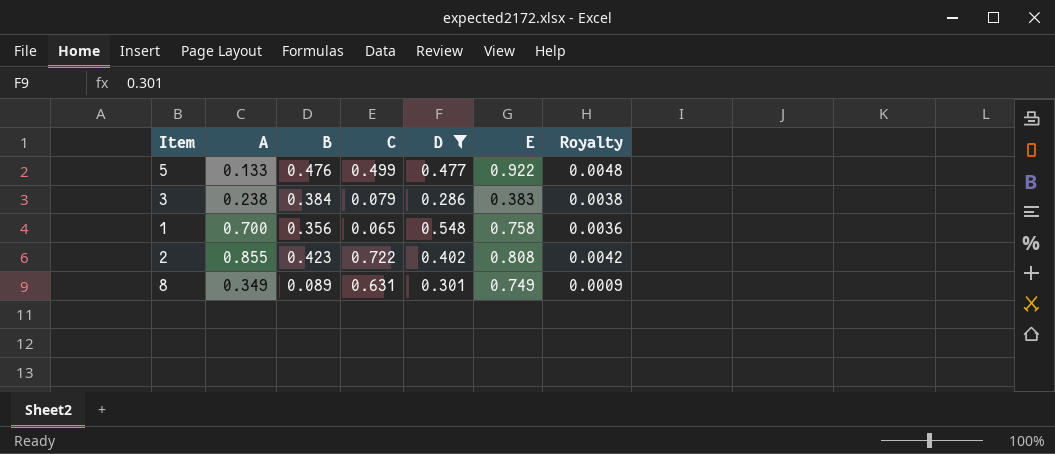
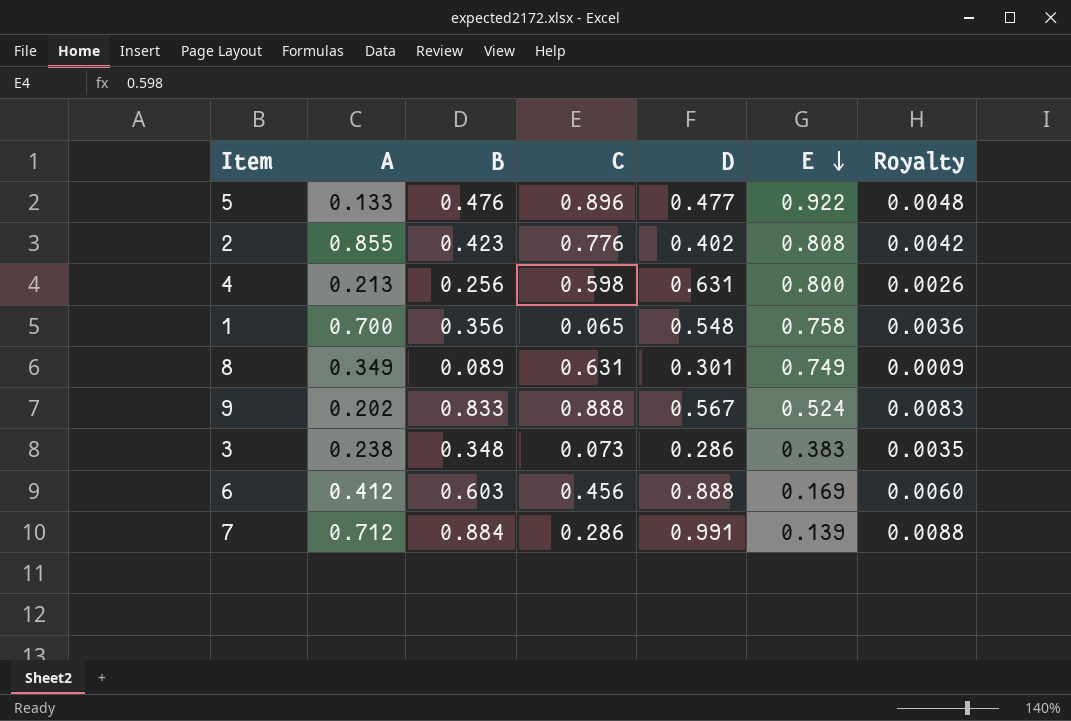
filter: D <= 0.548 -> none
row order: none -> E descending
5 | C: 0.499 -> 0.896
2 | C: 0.722 -> 0.776
3 | B: 0.384 -> 0.348
3 | C: 0.079 -> 0.073
3 | Royalty: 0.0038 -> 0.0035

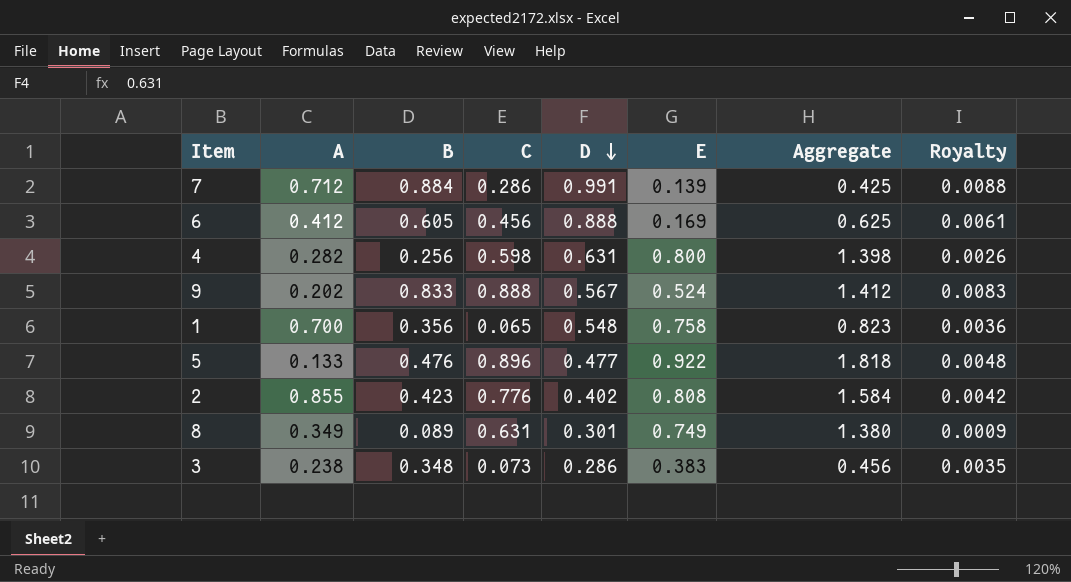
row order: E descending -> D descending
column Aggregate | formula: none -> [C] + [E]
6 | B: 0.603 -> 0.605
6 | Royalty: 0.0060 -> 0.0061
4 | A: 0.213 -> 0.282

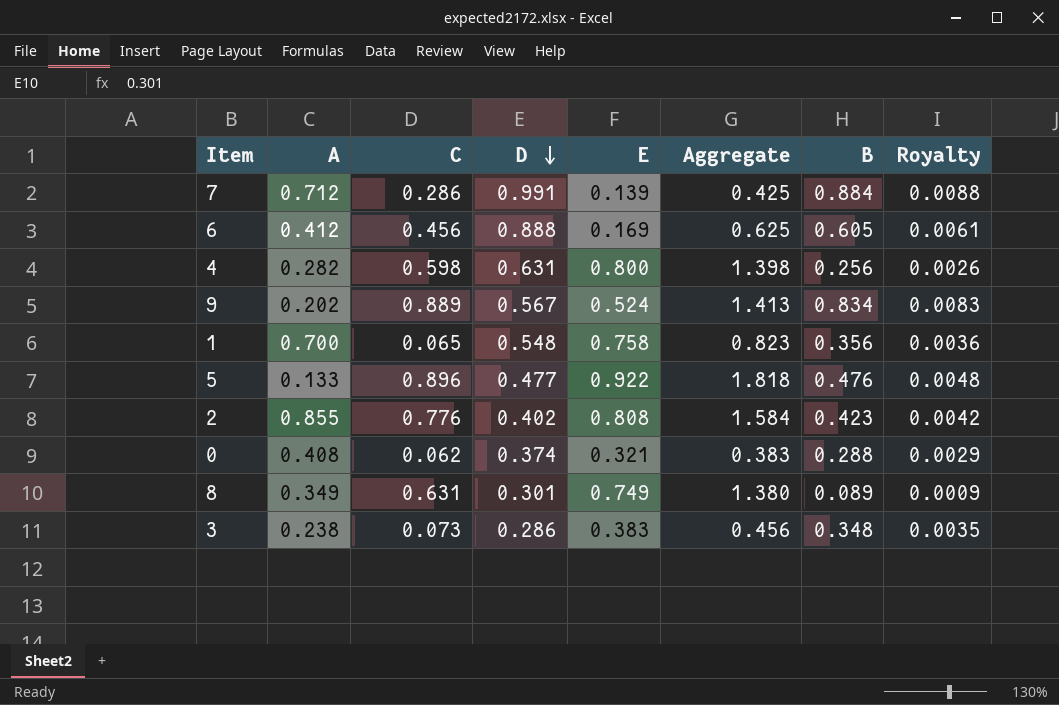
column B | position: 3 -> 7
9 | C: 0.888 -> 0.889
9 | Aggregate: 1.412 -> 1.413
9 | B: 0.833 -> 0.834
row 0: none -> 0.408 | 0.062 | 0.374 | 0.321 | 0.383 | 0.288 | 0.0029

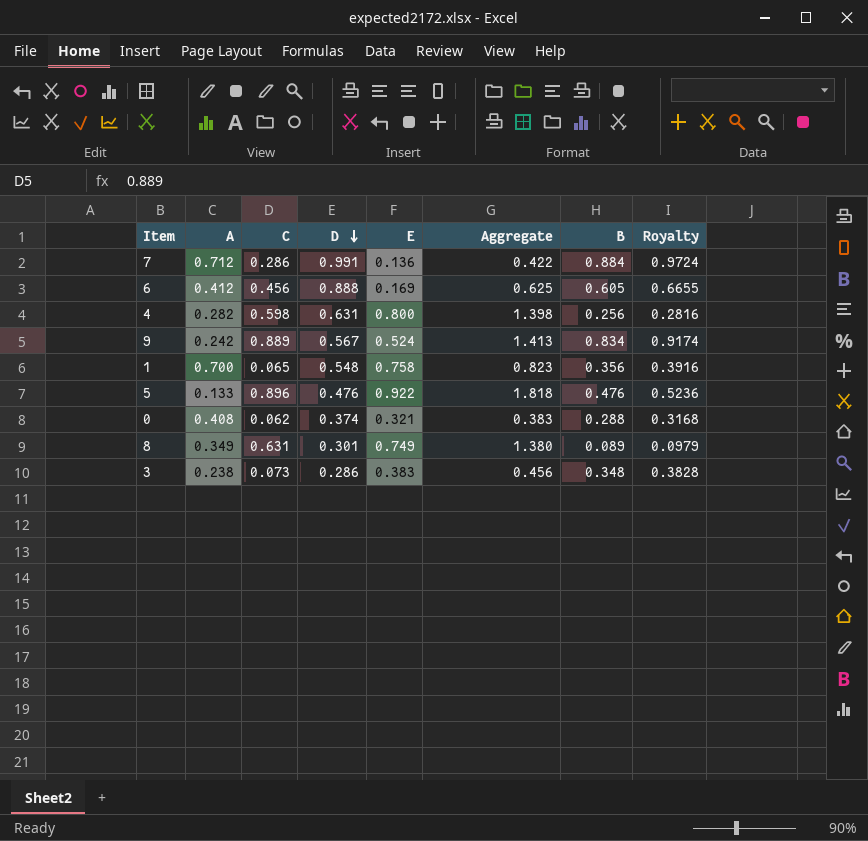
column Royalty | formula: [B] * 0.01 -> [B] * 1.1
row 2: 0.855 | 0.776 | 0.402 | 0.808 | 1.584 | 0.423 | 0.0042 -> none
7 | E: 0.139 -> 0.136
7 | Aggregate: 0.425 -> 0.422
9 | A: 0.202 -> 0.242
5 | D: 0.477 -> 0.476

